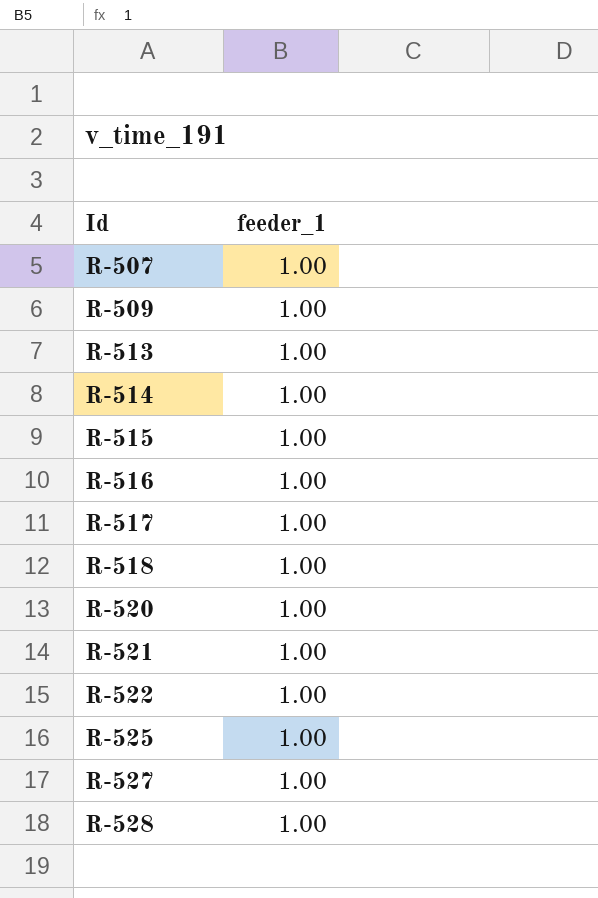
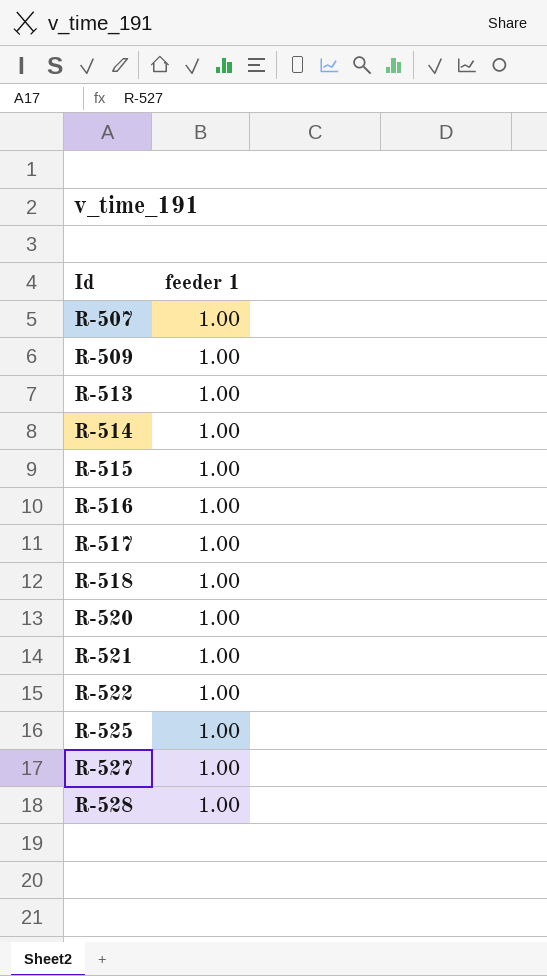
column name: feeder_1 -> feeder 1

